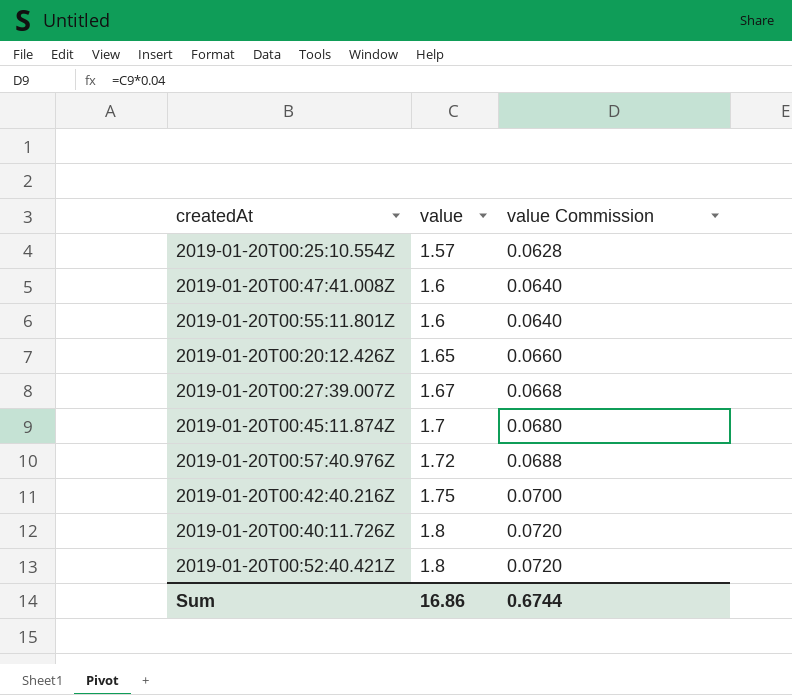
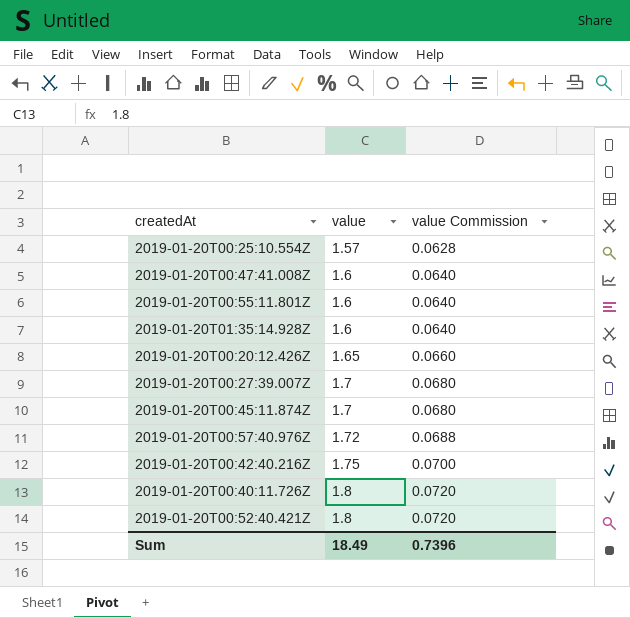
row 2019-01-20T01:35:14.928Z: none -> 1.6 | 0.0640
2019-01-20T00:27:39.007Z | value: 1.67 -> 1.7
2019-01-20T00:27:39.007Z | value Commission: 0.0668 -> 0.0680
Sum | value: 16.86 -> 18.49
Sum | value Commission: 0.6744 -> 0.7396

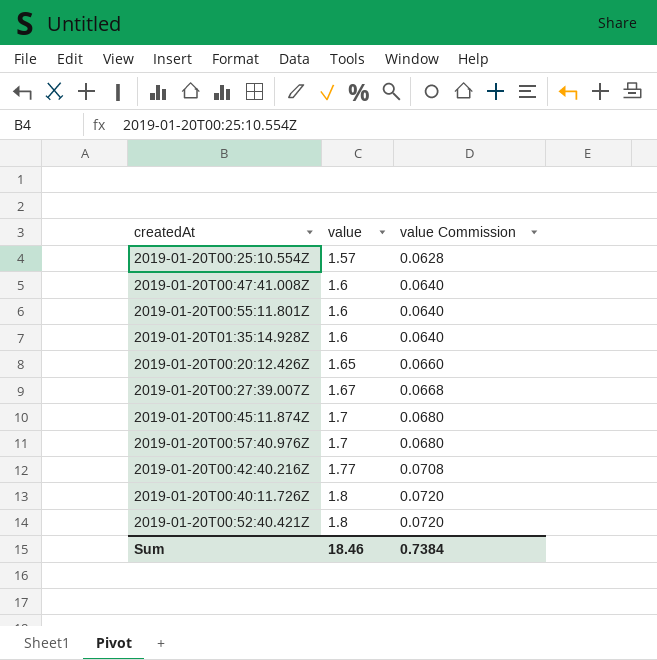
2019-01-20T00:27:39.007Z | value: 1.7 -> 1.67
2019-01-20T00:27:39.007Z | value Commission: 0.0680 -> 0.0668
2019-01-20T00:57:40.976Z | value: 1.72 -> 1.7
2019-01-20T00:57:40.976Z | value Commission: 0.0688 -> 0.0680
2019-01-20T00:42:40.216Z | value: 1.75 -> 1.77
2019-01-20T00:42:40.216Z | value Commission: 0.0700 -> 0.0708
Sum | value: 18.49 -> 18.46
Sum | value Commission: 0.7396 -> 0.7384

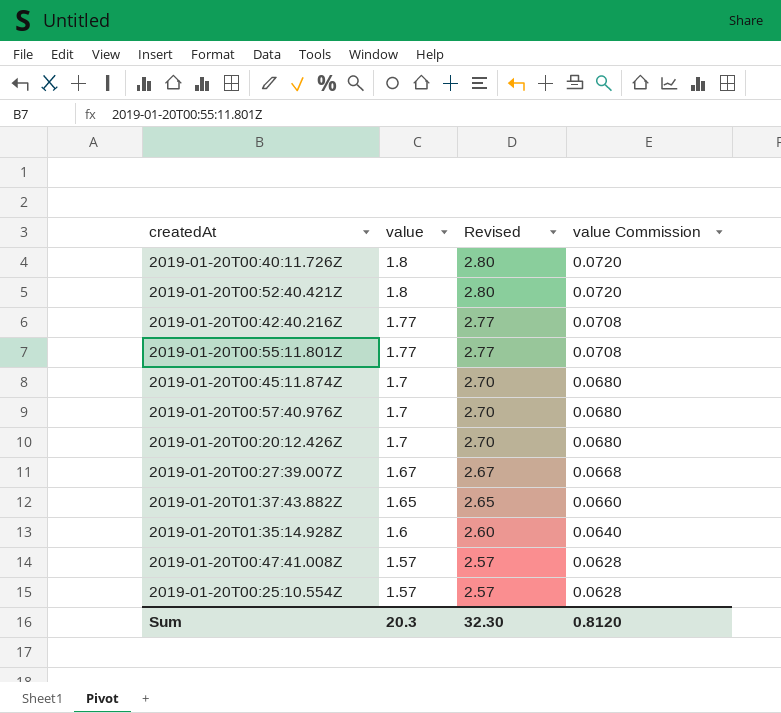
row order: value ascending -> value descending
column Revised | formula: none -> [value] + 1
2019-01-20T00:55:11.801Z | value: 1.6 -> 1.77
2019-01-20T00:55:11.801Z | value Commission: 0.0640 -> 0.0708
2019-01-20T00:20:12.426Z | value: 1.65 -> 1.7
2019-01-20T00:20:12.426Z | value Commission: 0.0660 -> 0.0680
row 2019-01-20T01:37:43.882Z: none -> 1.65 | 2.65 | 0.0660
2019-01-20T00:47:41.008Z | value: 1.6 -> 1.57
2019-01-20T00:47:41.008Z | value Commission: 0.0640 -> 0.0628
Sum | value: 18.46 -> 20.3
Sum | value Commission: 0.7384 -> 0.8120

